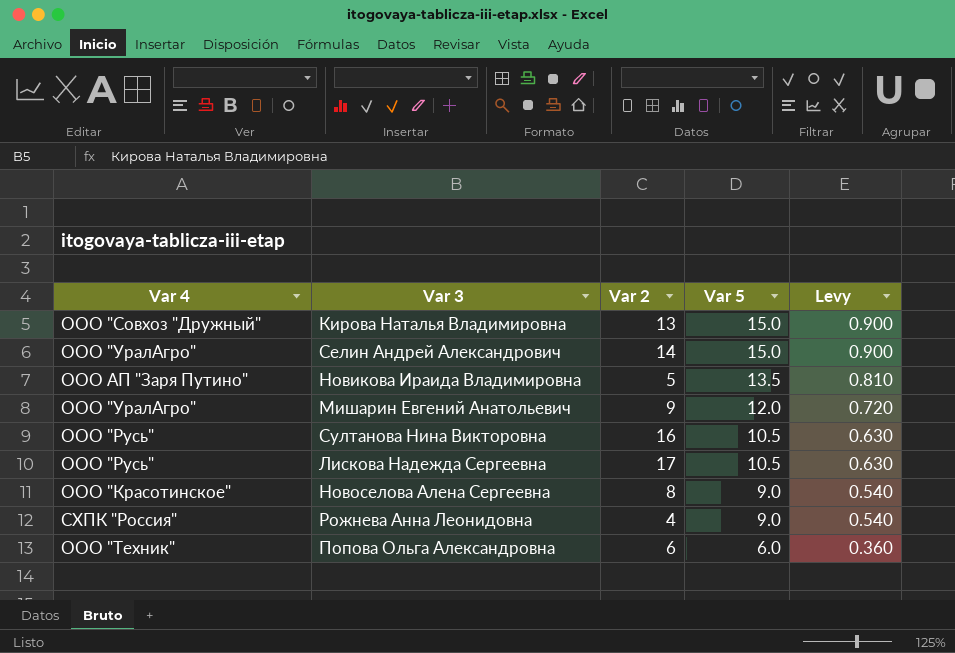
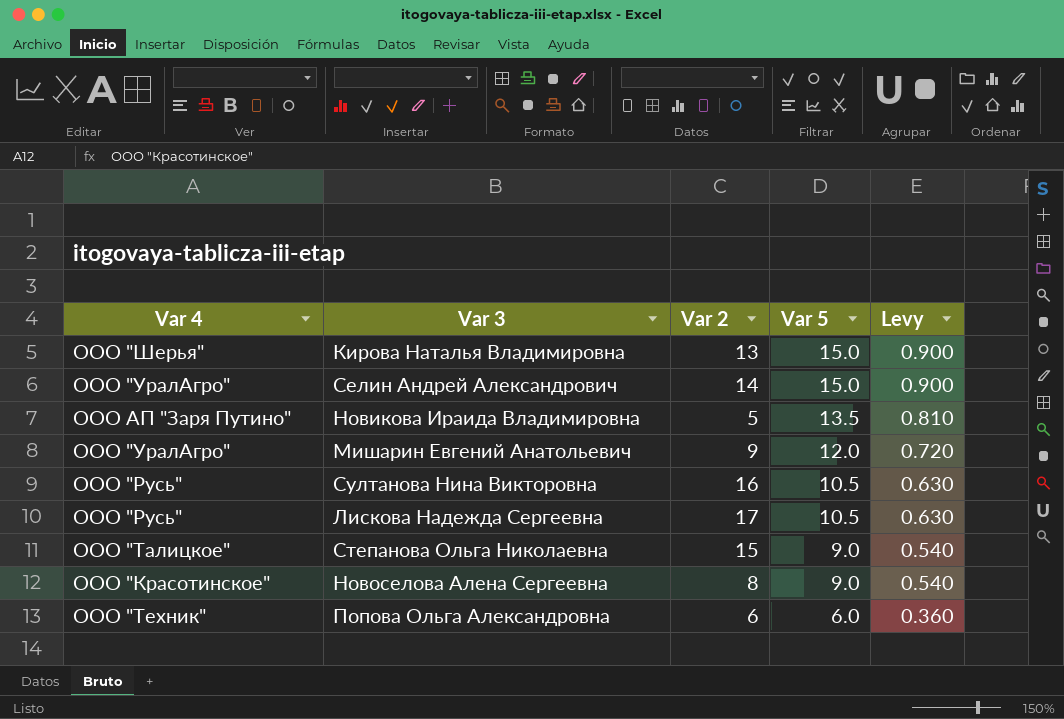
row Рожнева Анна Леонидовна: СХПК "Россия" | 4 | 9.0 | 0.540 -> none
Кирова Наталья Владимировна | Var 4: ООО "Совхоз "Дружный" -> ООО "Шерья"
row Степанова Ольга Николаевна: none -> ООО "Талицкое" | 15 | 9.0 | 0.540

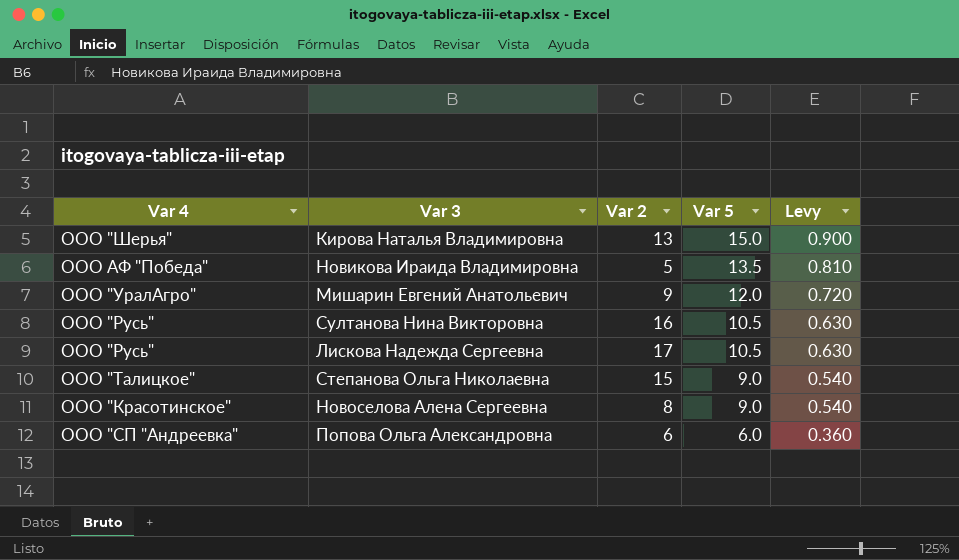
row Селин Андрей Александрович: ООО "УралАгро" | 14 | 15.0 | 0.900 -> none
Новикова Ираида Владимировна | Var 4: ООО АП "Заря Путино" -> ООО АФ "Победа"
Попова Ольга Александровна | Var 4: ООО "Техник" -> ООО "СП "Андреевка"

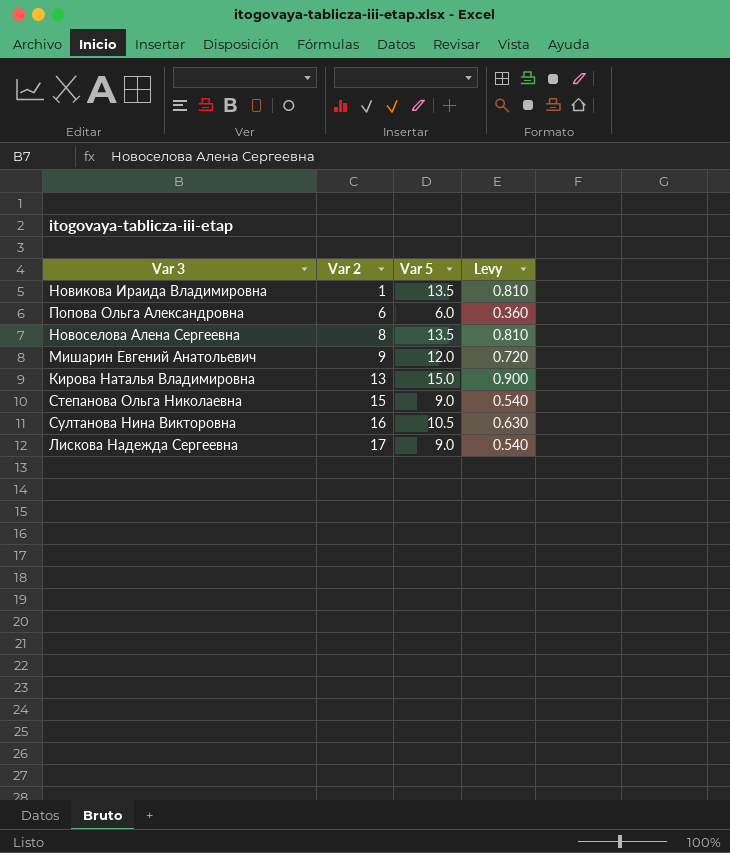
row order: Var 5 descending -> Var 2 ascending
column Var 4 | position: 1 -> none
Новикова Ираида Владимировна | Var 2: 5 -> 1
Новоселова Алена Сергеевна | Var 5: 9.0 -> 13.5
Новоселова Алена Сергеевна | Levy: 0.540 -> 0.810
Лискова Надежда Сергеевна | Var 5: 10.5 -> 9.0
Лискова Надежда Сергеевна | Levy: 0.630 -> 0.540

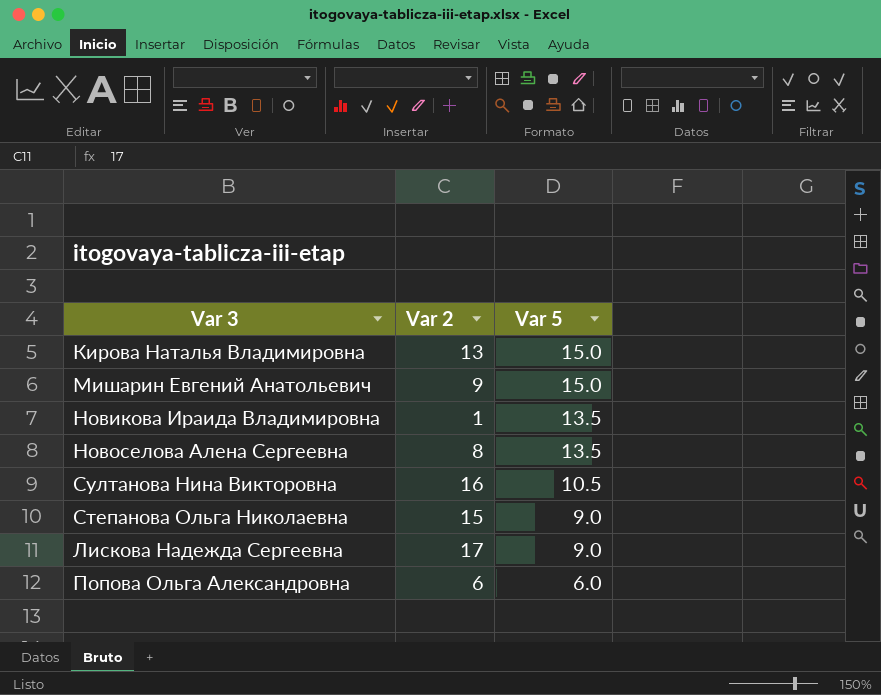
row order: Var 2 ascending -> Var 5 descending
column Levy | formula: [Var 5] * 0.06 -> none
Мишарин Евгений Анатольевич | Var 5: 12.0 -> 15.0

